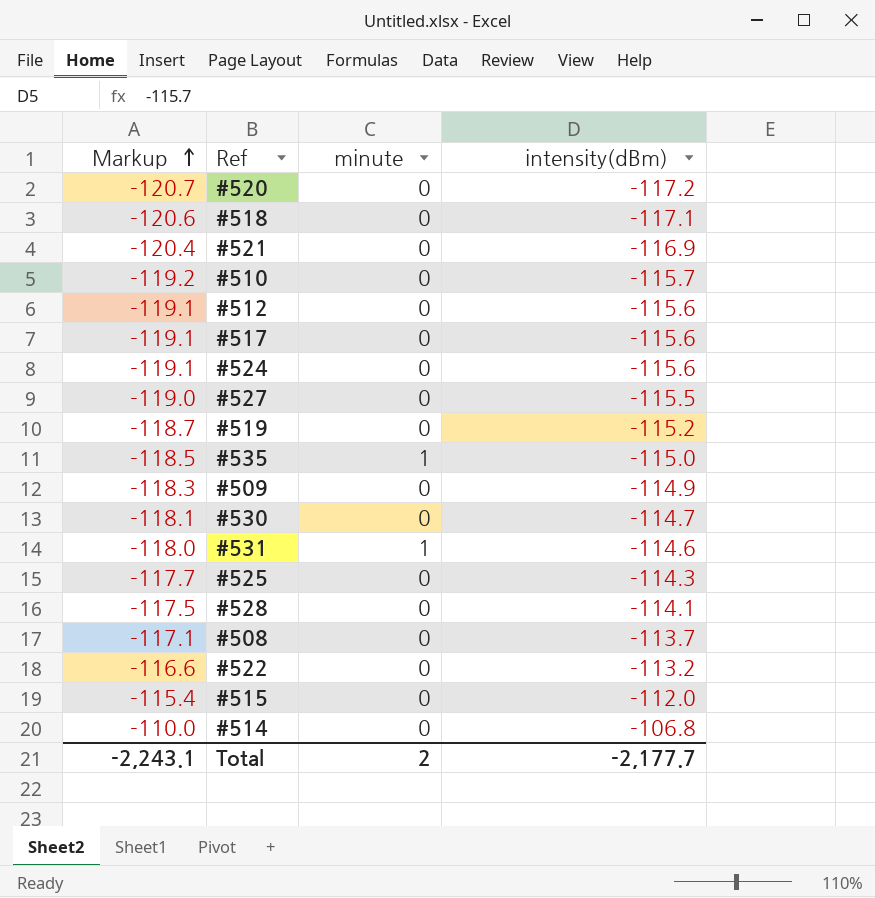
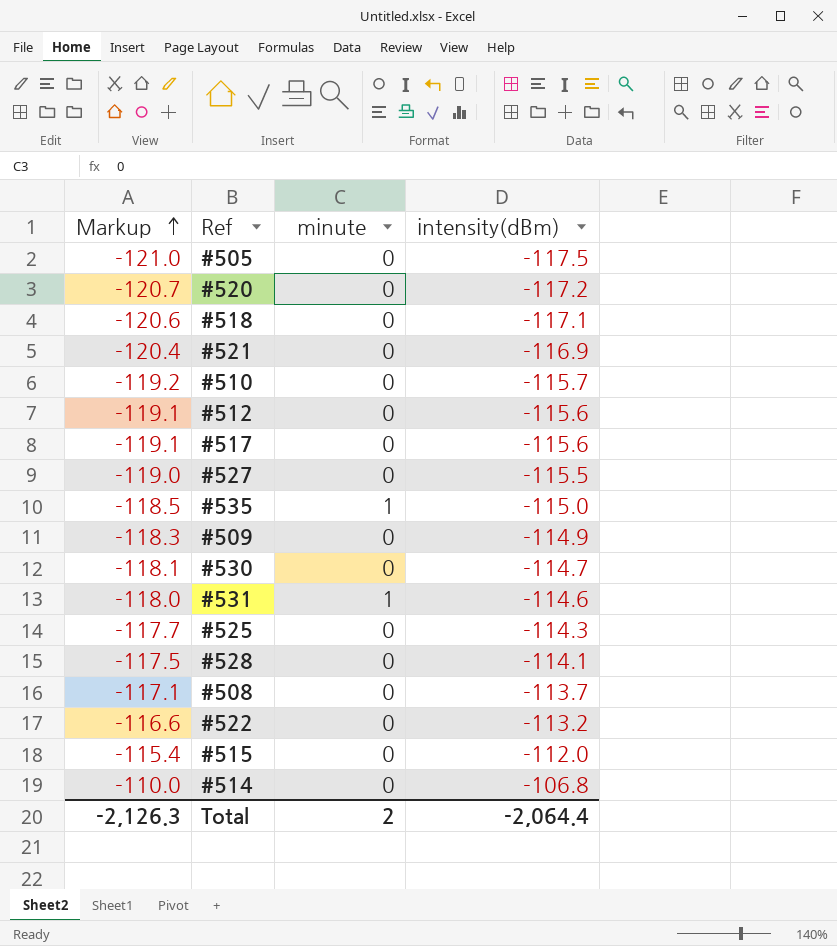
row #524: -119.1 | 0 | -115.6 -> none
row #519: -118.7 | 0 | -115.2 -> none
row #505: none -> -121.0 | 0 | -117.5
Total | Markup: -2,243.1 -> -2,126.3
Total | intensity(dBm): -2,177.7 -> -2,064.4

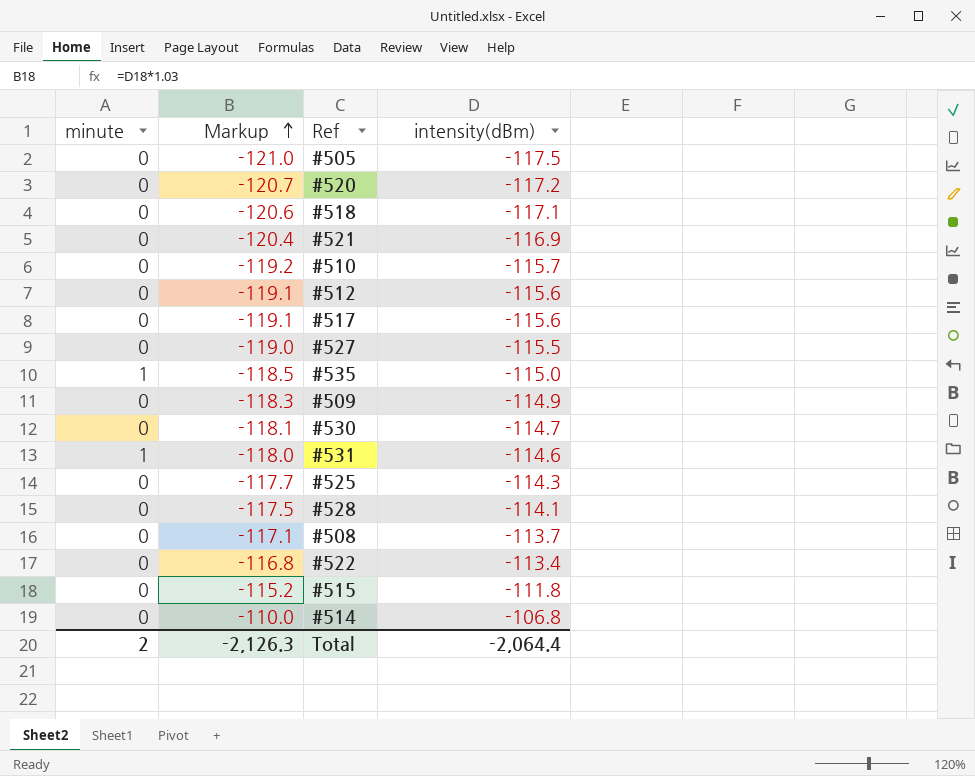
column minute | position: 3 -> 1
#522 | Markup: -116.6 -> -116.8
#522 | intensity(dBm): -113.2 -> -113.4
#515 | Markup: -115.4 -> -115.2
#515 | intensity(dBm): -112.0 -> -111.8

